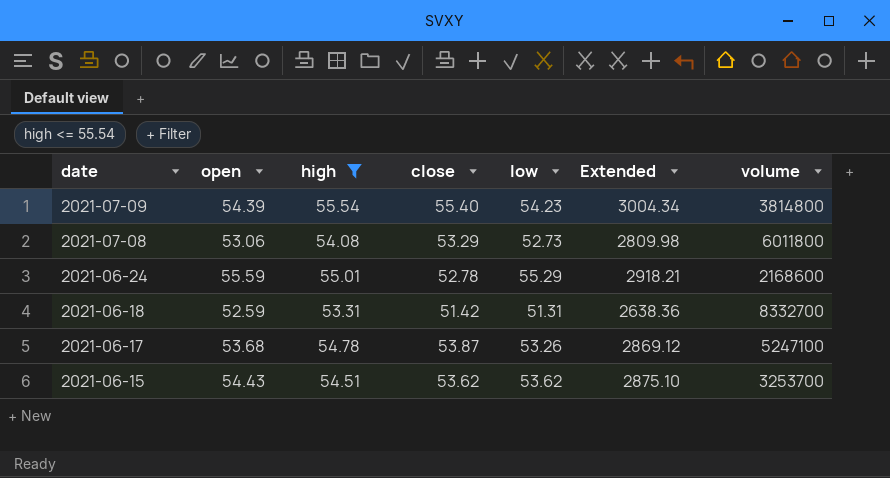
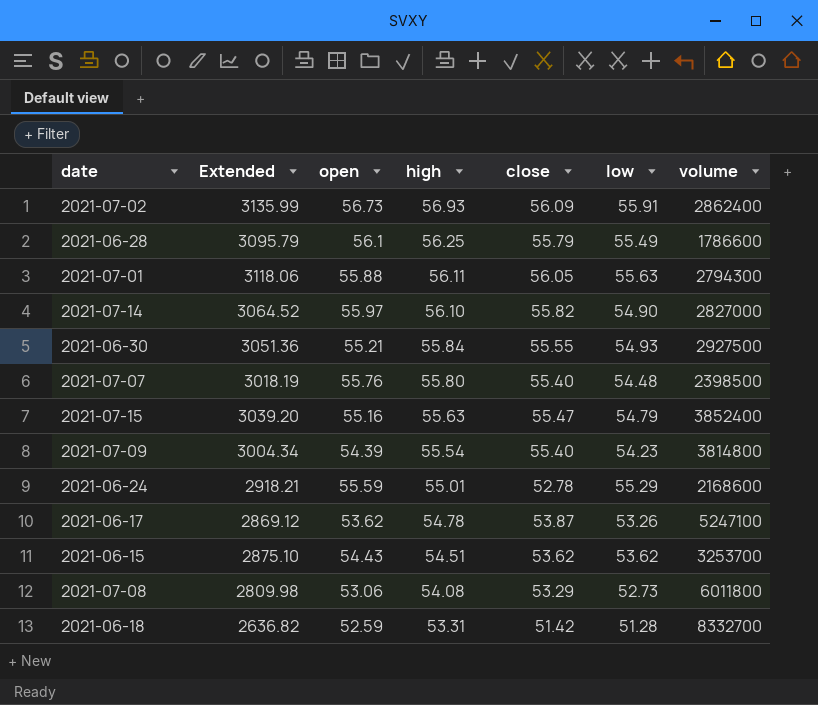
filter: high <= 55.54 -> none
row order: date descending -> high descending
column Extended | position: 6 -> 2
2021-06-17 | open: 53.68 -> 53.62
2021-06-18 | Extended: 2638.36 -> 2636.82
2021-06-18 | low: 51.31 -> 51.28

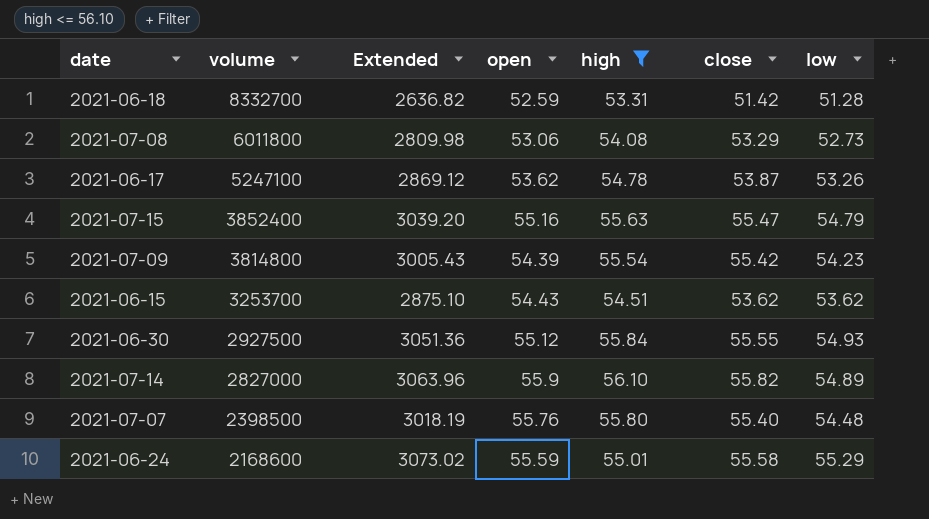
filter: none -> high <= 56.10
row order: high descending -> volume descending
column volume | position: 7 -> 2
2021-07-09 | Extended: 3004.34 -> 3005.43
2021-07-09 | close: 55.40 -> 55.42
2021-06-30 | open: 55.21 -> 55.12
2021-07-14 | Extended: 3064.52 -> 3063.96
2021-07-14 | open: 55.97 -> 55.9
2021-07-14 | low: 54.90 -> 54.89
2021-06-24 | Extended: 2918.21 -> 3073.02
2021-06-24 | close: 52.78 -> 55.58

